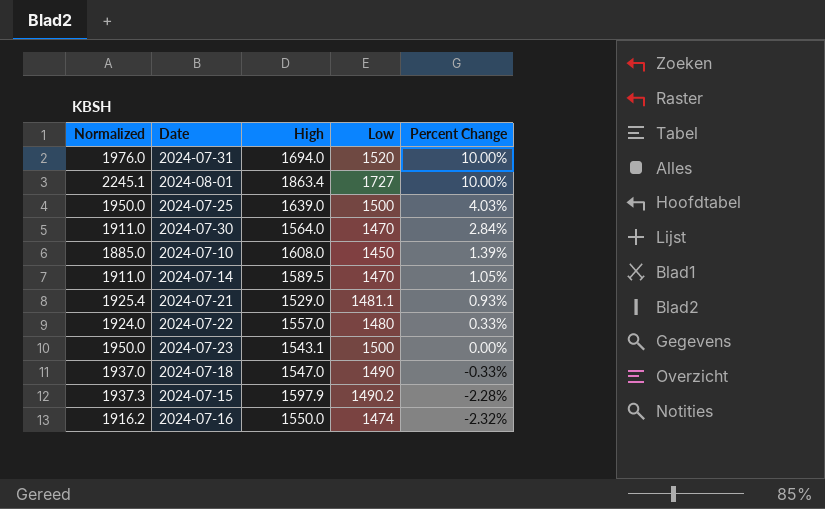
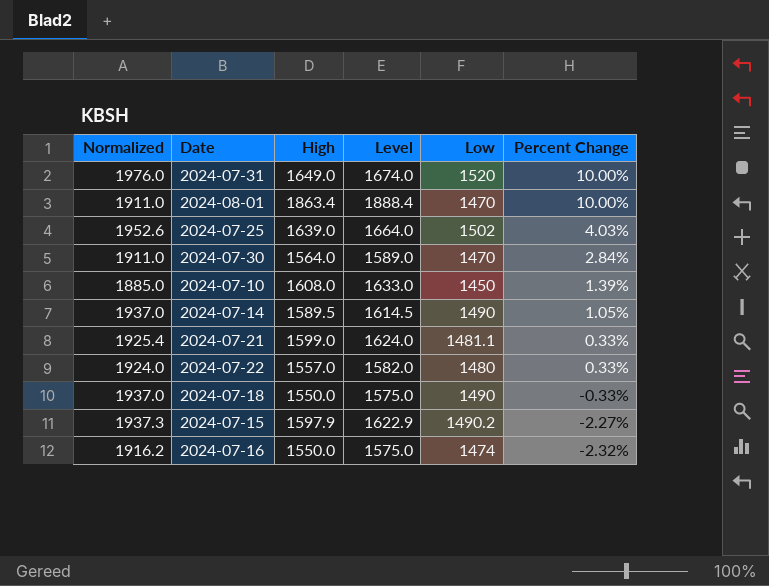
column Level | formula: none -> [High] + 25
row 2024-07-23: 1950.0 | 1543.1 | 1500 | 0.00% -> none
2024-07-31 | High: 1694.0 -> 1649.0
2024-08-01 | Normalized: 2245.1 -> 1911.0
2024-08-01 | Low: 1727 -> 1470
2024-07-25 | Normalized: 1950.0 -> 1952.6
2024-07-25 | Low: 1500 -> 1502
2024-07-14 | Normalized: 1911.0 -> 1937.0
2024-07-14 | Low: 1470 -> 1490
2024-07-21 | High: 1529.0 -> 1599.0
2024-07-21 | Percent Change: 0.93% -> 0.33%
2024-07-18 | High: 1547.0 -> 1550.0
2024-07-15 | Percent Change: -2.28% -> -2.27%

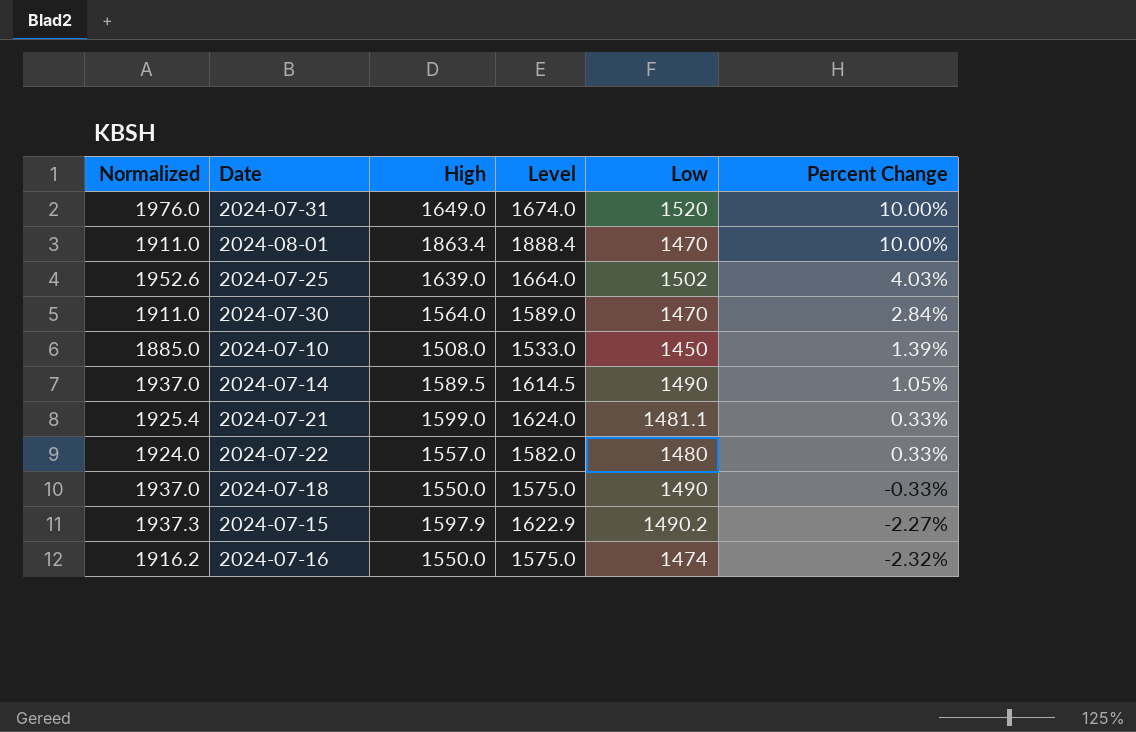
2024-07-10 | High: 1608.0 -> 1508.0
2024-07-10 | Level: 1633.0 -> 1533.0

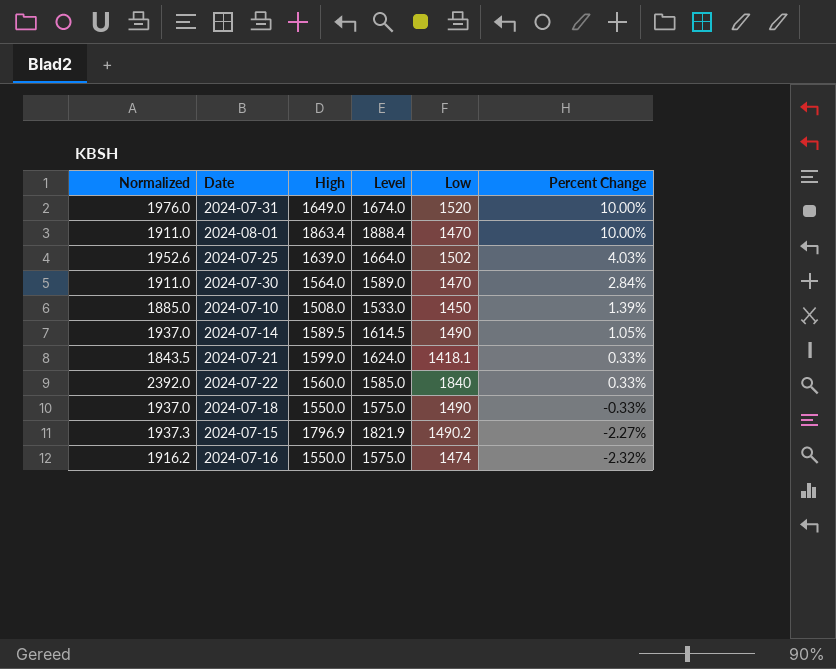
2024-07-21 | Normalized: 1925.4 -> 1843.5
2024-07-21 | Low: 1481.1 -> 1418.1
2024-07-22 | Normalized: 1924.0 -> 2392.0
2024-07-22 | High: 1557.0 -> 1560.0
2024-07-22 | Level: 1582.0 -> 1585.0
2024-07-22 | Low: 1480 -> 1840
2024-07-15 | High: 1597.9 -> 1796.9
2024-07-15 | Level: 1622.9 -> 1821.9

